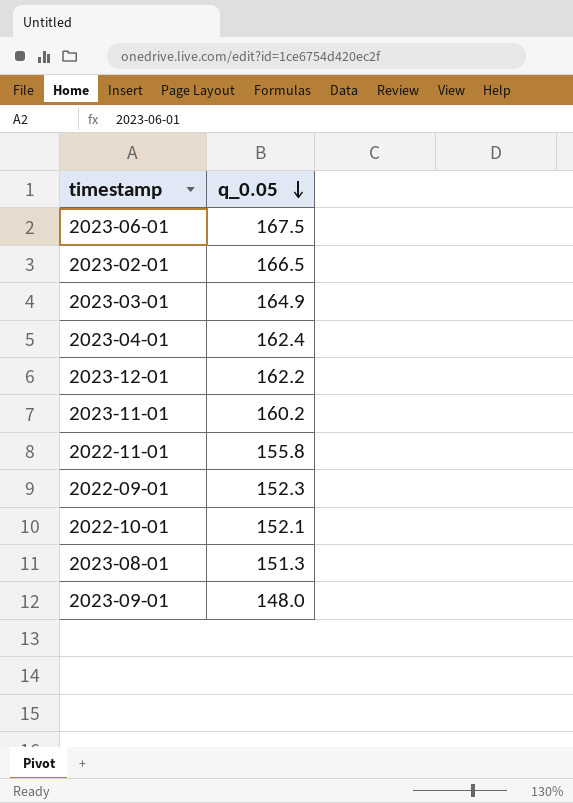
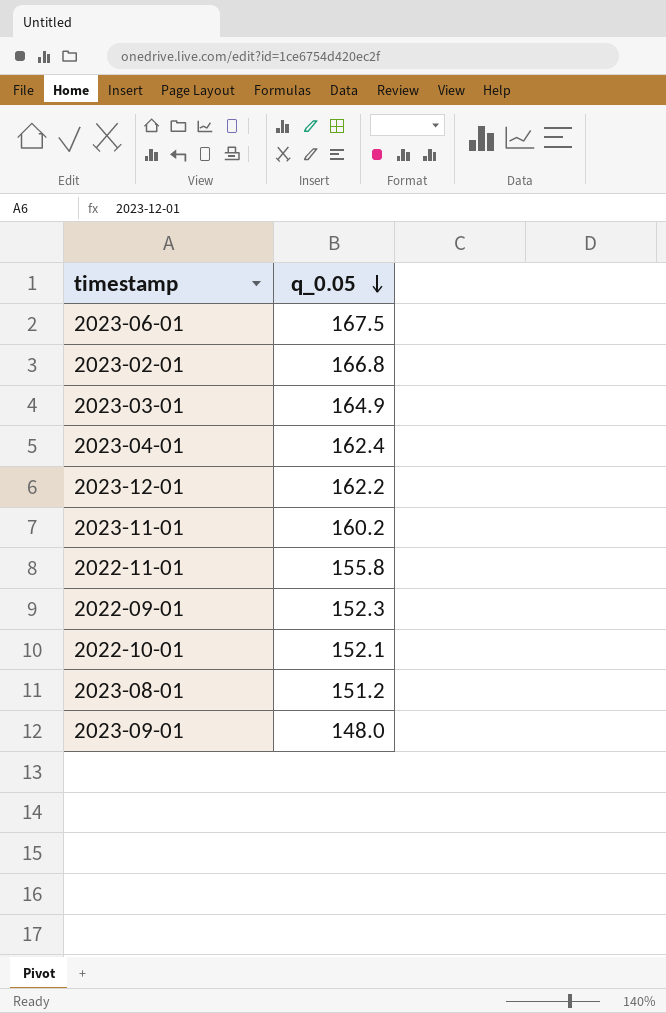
2023-02-01 | q_0.05: 166.5 -> 166.8
2023-08-01 | q_0.05: 151.3 -> 151.2

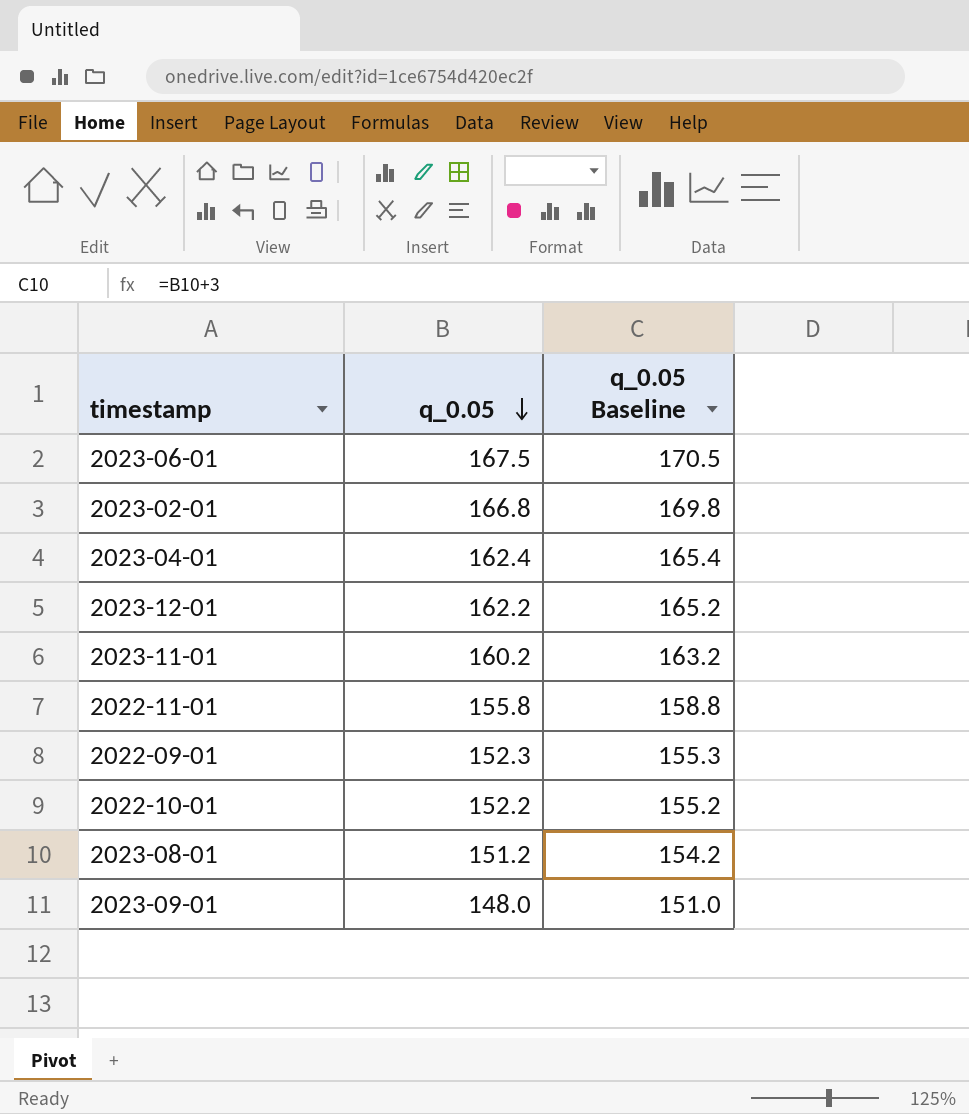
column q_0.05 Baseline | formula: none -> [q_0.05] + 3
row 2023-03-01: 164.9 -> none
2022-10-01 | q_0.05: 152.1 -> 152.2

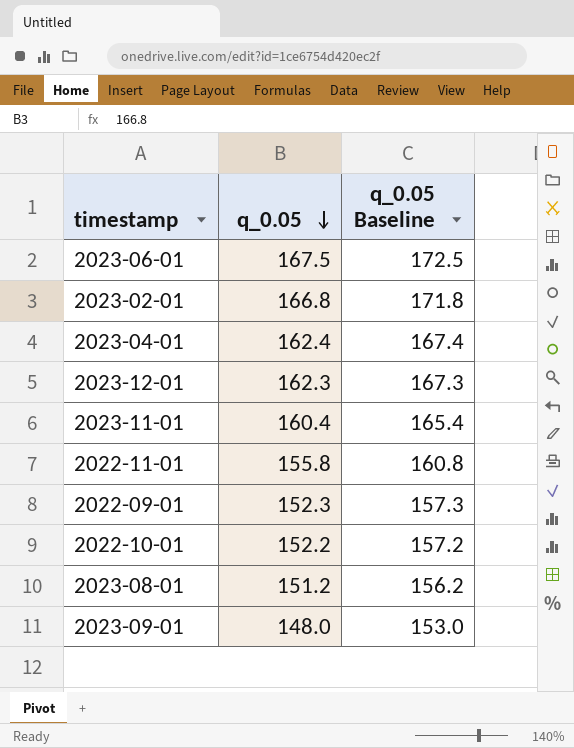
column q_0.05 Baseline | formula: [q_0.05] + 3 -> [q_0.05] + 5
2023-12-01 | q_0.05: 162.2 -> 162.3
2023-11-01 | q_0.05: 160.2 -> 160.4

